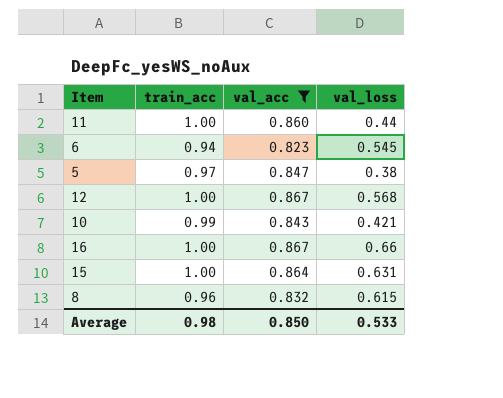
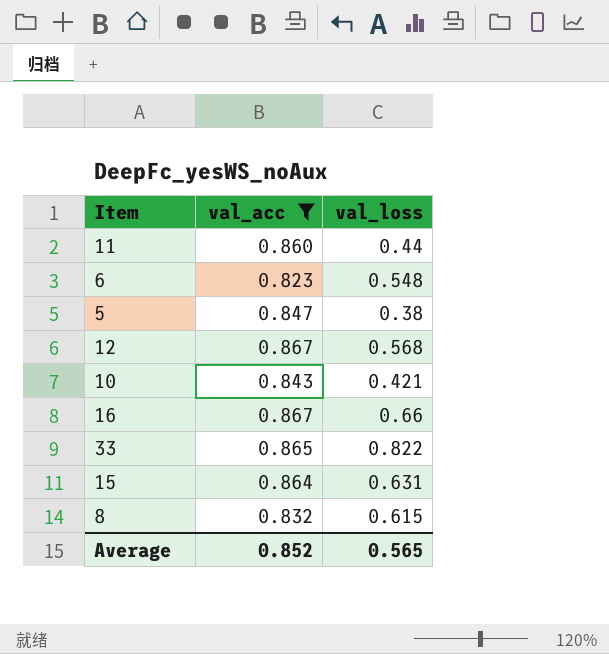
column train_acc | position: 2 -> none
6 | val_loss: 0.545 -> 0.548
row 33: none -> 0.865 | 0.822
Average | val_acc: 0.850 -> 0.852
Average | val_loss: 0.533 -> 0.565

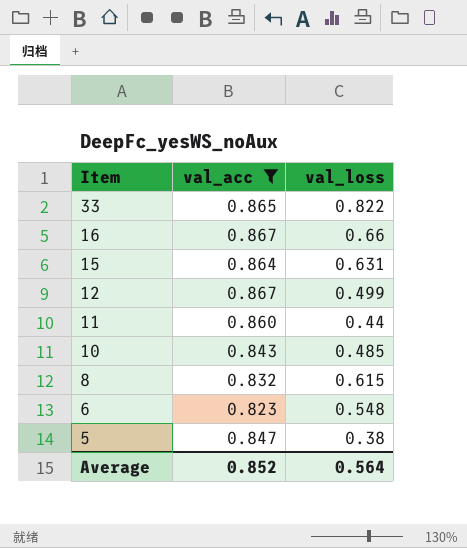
row order: none -> Item descending
12 | val_loss: 0.568 -> 0.499
10 | val_loss: 0.421 -> 0.485
Average | val_loss: 0.565 -> 0.564

